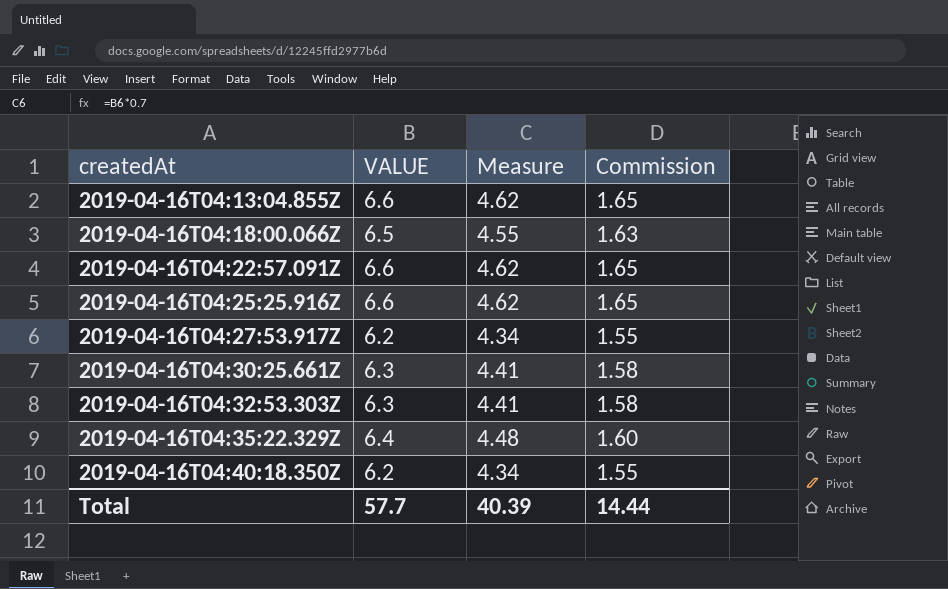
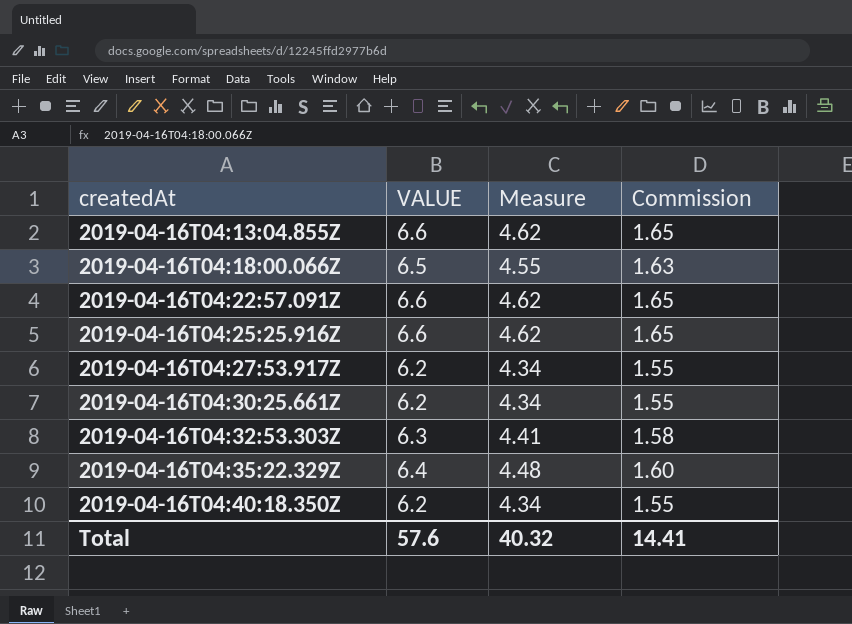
2019-04-16T04:30:25.661Z | VALUE: 6.3 -> 6.2
2019-04-16T04:30:25.661Z | Measure: 4.41 -> 4.34
2019-04-16T04:30:25.661Z | Commission: 1.58 -> 1.55
Total | VALUE: 57.7 -> 57.6
Total | Measure: 40.39 -> 40.32
Total | Commission: 14.44 -> 14.41

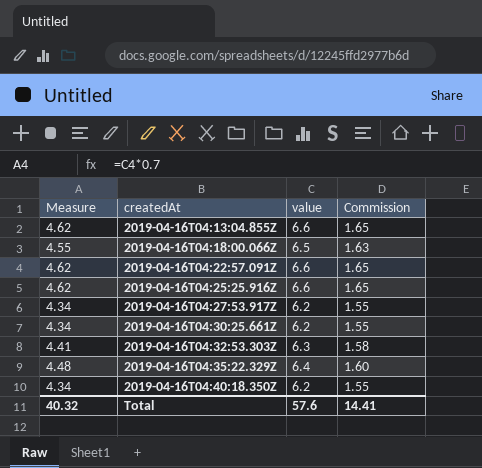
column Measure | position: 3 -> 1
column name: VALUE -> value

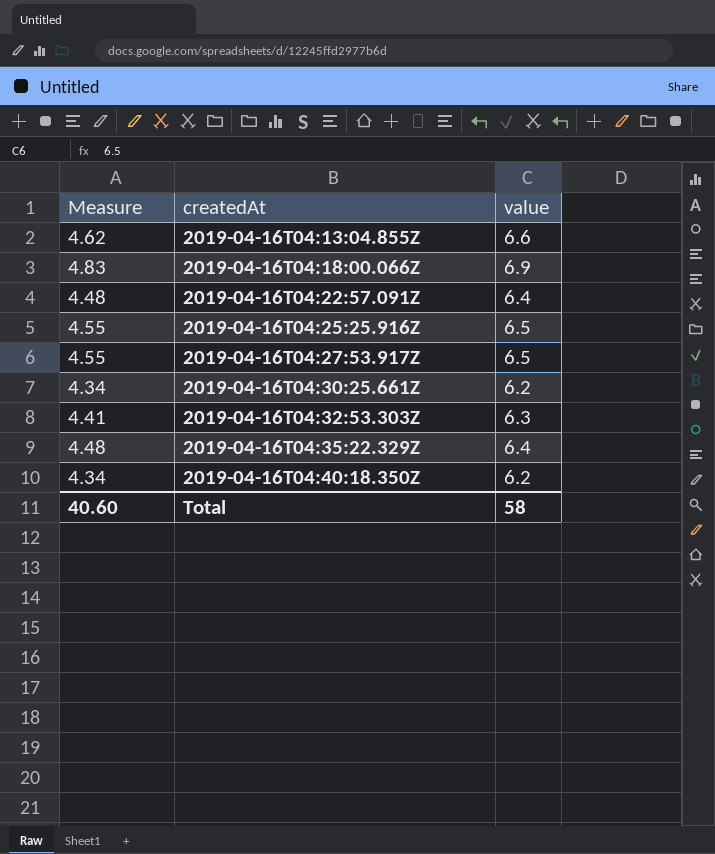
column Commission | formula: [value] * 0.25 -> none
2019-04-16T04:18:00.066Z | Measure: 4.55 -> 4.83
2019-04-16T04:18:00.066Z | value: 6.5 -> 6.9
2019-04-16T04:22:57.091Z | Measure: 4.62 -> 4.48
2019-04-16T04:22:57.091Z | value: 6.6 -> 6.4
2019-04-16T04:25:25.916Z | Measure: 4.62 -> 4.55
2019-04-16T04:25:25.916Z | value: 6.6 -> 6.5
2019-04-16T04:27:53.917Z | Measure: 4.34 -> 4.55
2019-04-16T04:27:53.917Z | value: 6.2 -> 6.5
Total | Measure: 40.32 -> 40.60
Total | value: 57.6 -> 58

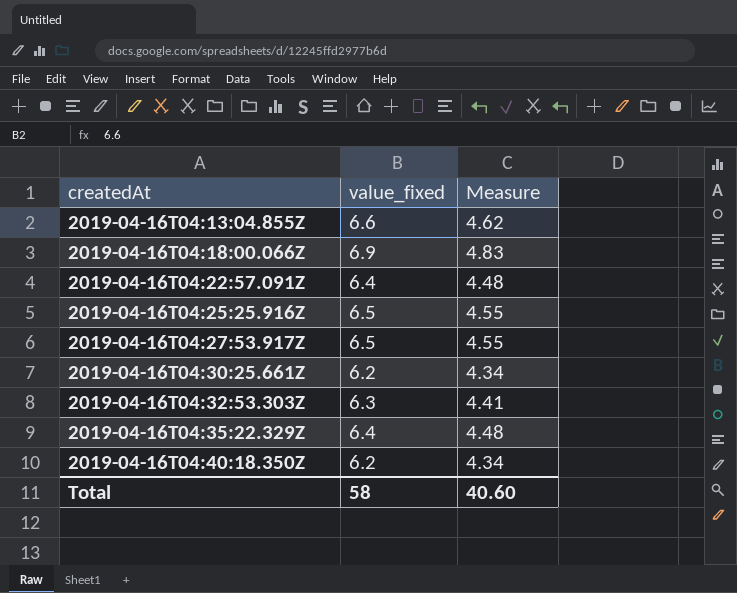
column name: value -> value_fixed
column Measure | position: 1 -> 3

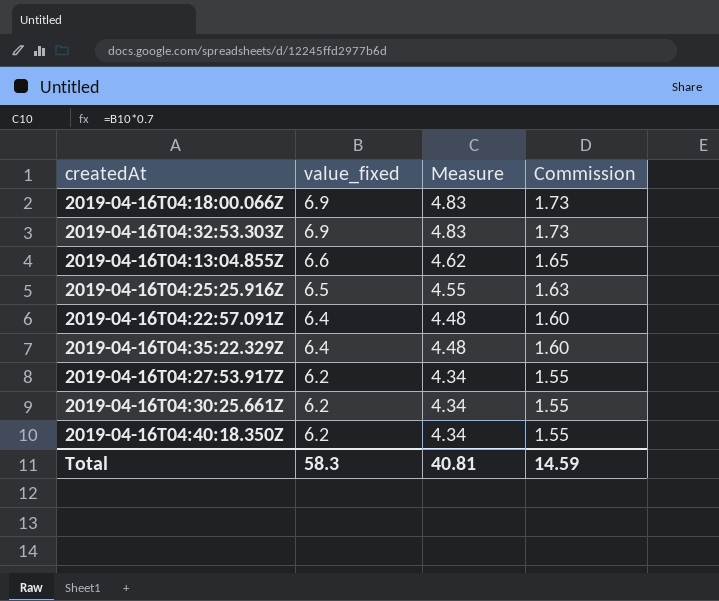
row order: createdAt ascending -> value_fixed descending
column Commission | formula: none -> [value_fixed] * 0.25
2019-04-16T04:32:53.303Z | value_fixed: 6.3 -> 6.9
2019-04-16T04:32:53.303Z | Measure: 4.41 -> 4.83
2019-04-16T04:27:53.917Z | value_fixed: 6.5 -> 6.2
2019-04-16T04:27:53.917Z | Measure: 4.55 -> 4.34
Total | value_fixed: 58 -> 58.3
Total | Measure: 40.60 -> 40.81

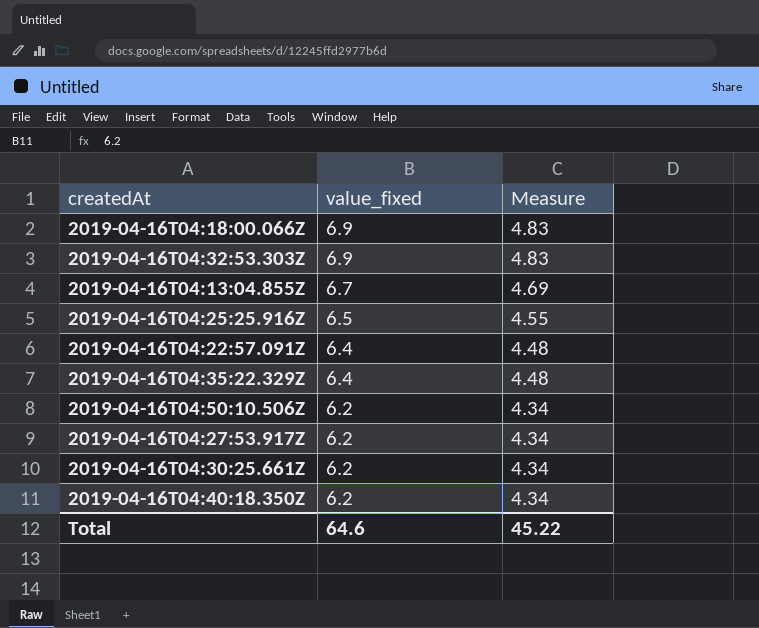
column Commission | formula: [value_fixed] * 0.25 -> none
2019-04-16T04:13:04.855Z | value_fixed: 6.6 -> 6.7
2019-04-16T04:13:04.855Z | Measure: 4.62 -> 4.69
row 2019-04-16T04:50:10.506Z: none -> 6.2 | 4.34
Total | value_fixed: 58.3 -> 64.6
Total | Measure: 40.81 -> 45.22

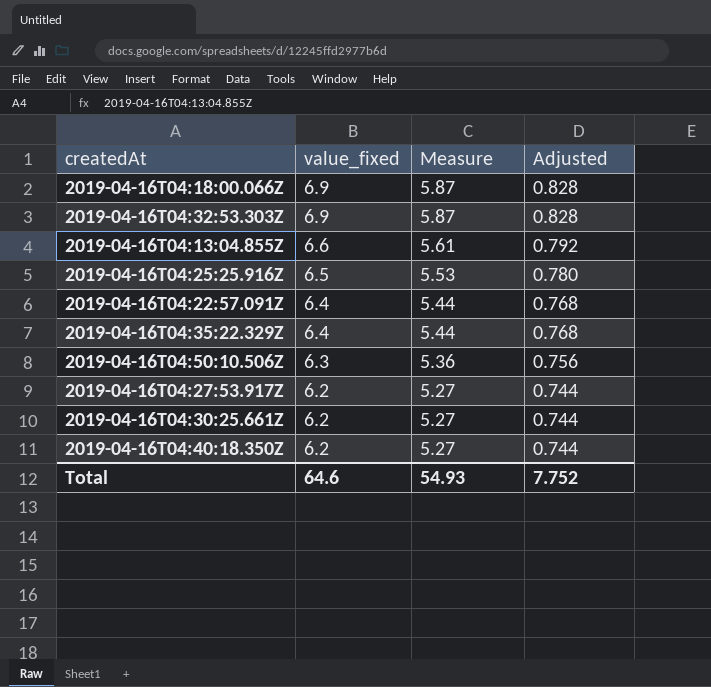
column Measure | formula: [value_fixed] * 0.7 -> [value_fixed] * 0.85
column Adjusted | formula: none -> [value_fixed] * 0.12
2019-04-16T04:13:04.855Z | value_fixed: 6.7 -> 6.6
2019-04-16T04:50:10.506Z | value_fixed: 6.2 -> 6.3
Total | Measure: 45.22 -> 54.93

